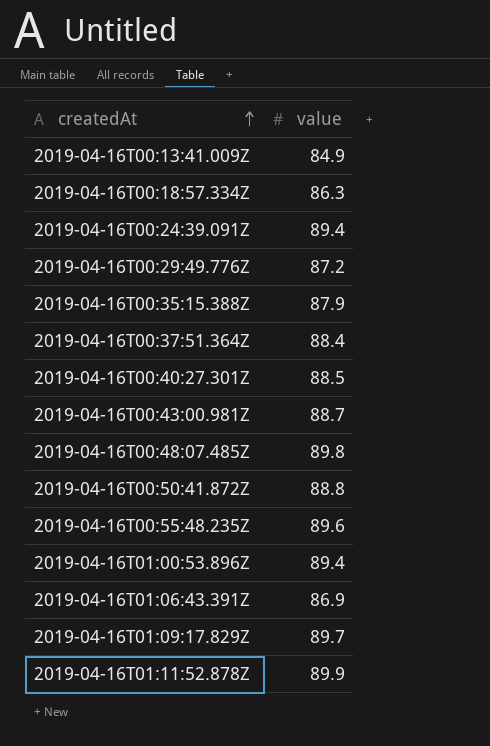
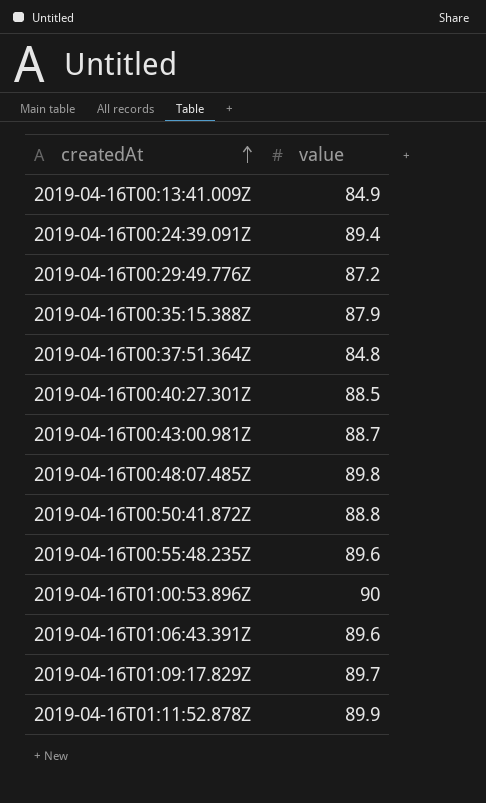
row 2019-04-16T00:18:57.334Z: 86.3 -> none
2019-04-16T00:37:51.364Z | value: 88.4 -> 84.8
2019-04-16T01:00:53.896Z | value: 89.4 -> 90
2019-04-16T01:06:43.391Z | value: 86.9 -> 89.6

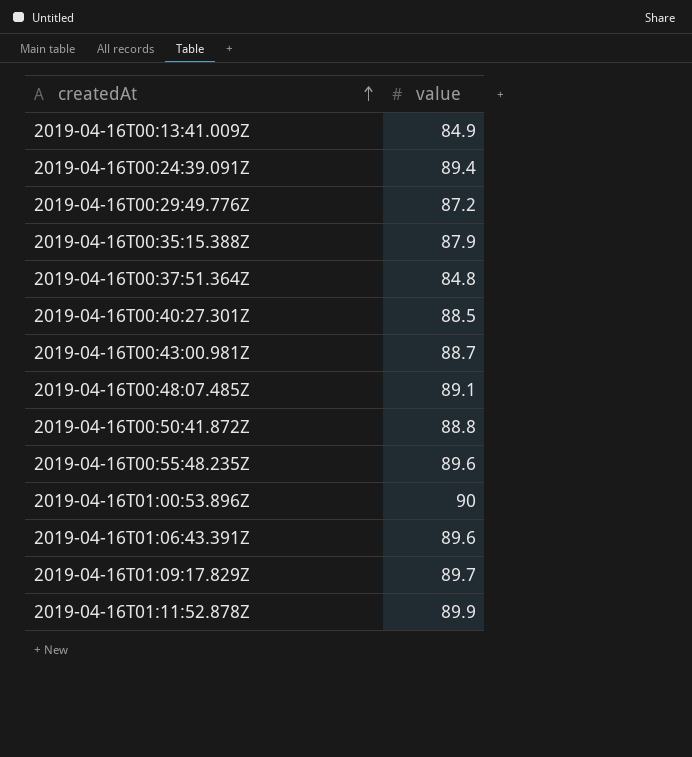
2019-04-16T00:48:07.485Z | value: 89.8 -> 89.1

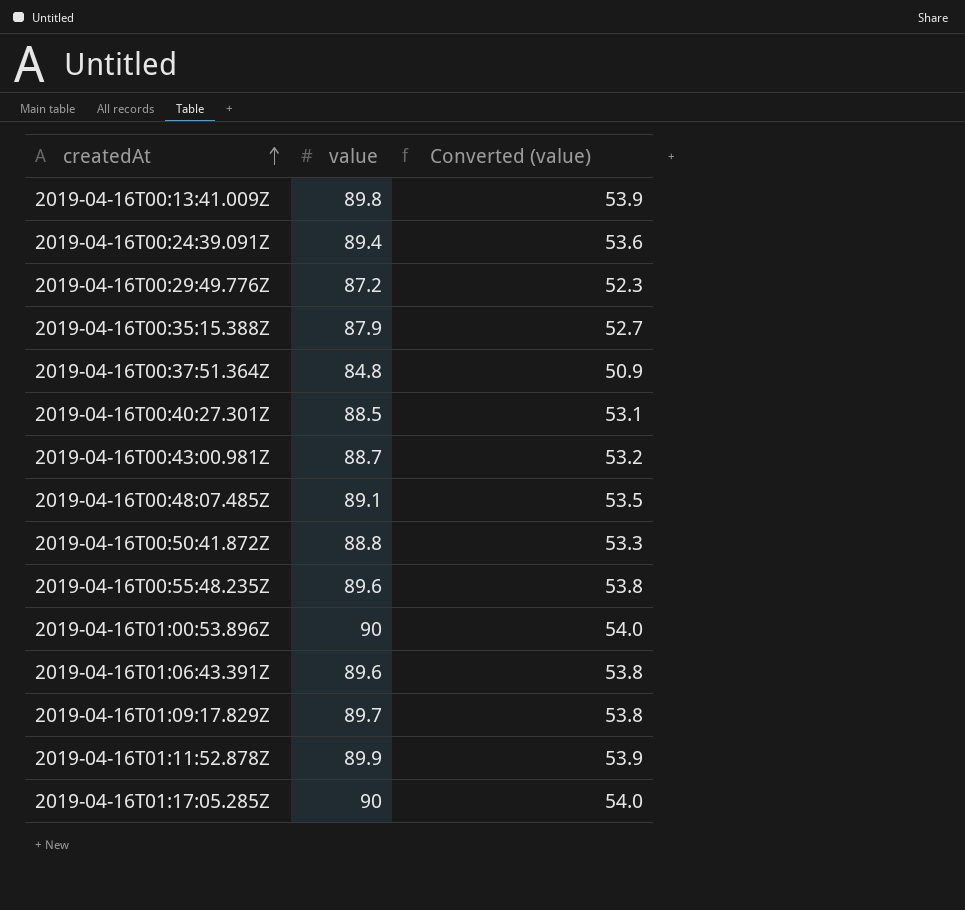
column Converted (value) | formula: none -> [value] * 0.6
2019-04-16T00:13:41.009Z | value: 84.9 -> 89.8
row 2019-04-16T01:17:05.285Z: none -> 90 | 54.0

